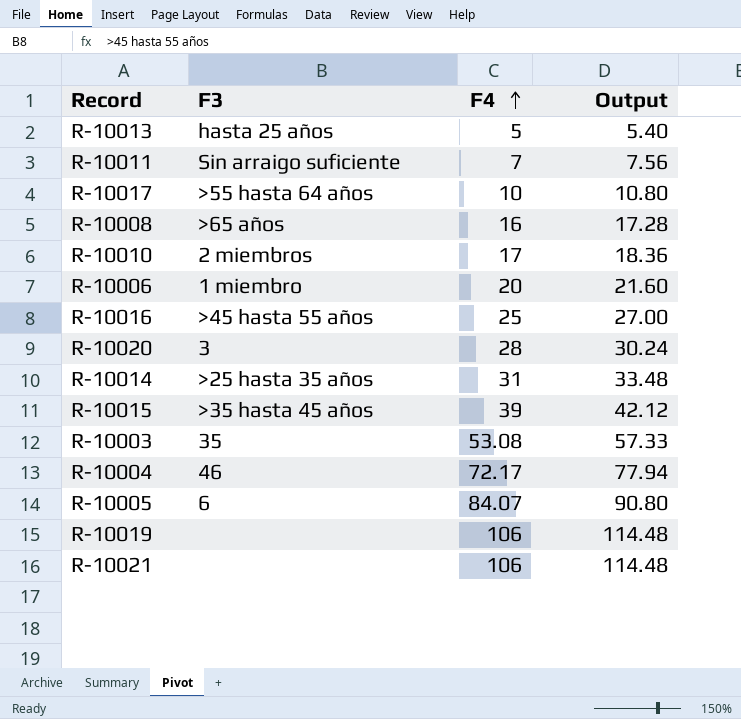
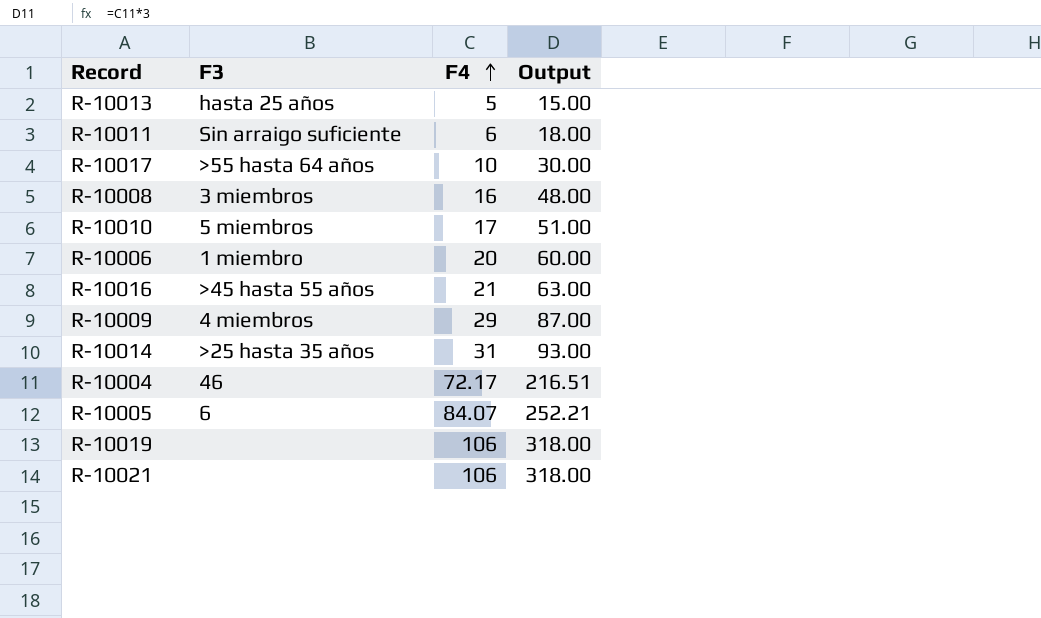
column Output | formula: [F4] * 1.08 -> [F4] * 3
row R-10020: 3 | 28 | 30.24 -> none
row R-10015: >35 hasta 45 años | 39 | 42.12 -> none
row R-10003: 35 | 53.08 | 57.33 -> none
R-10011 | F4: 7 -> 6
R-10008 | F3: >65 años -> 3 miembros
R-10010 | F3: 2 miembros -> 5 miembros
R-10016 | F4: 25 -> 21
row R-10009: none -> 4 miembros | 29 | 87.00

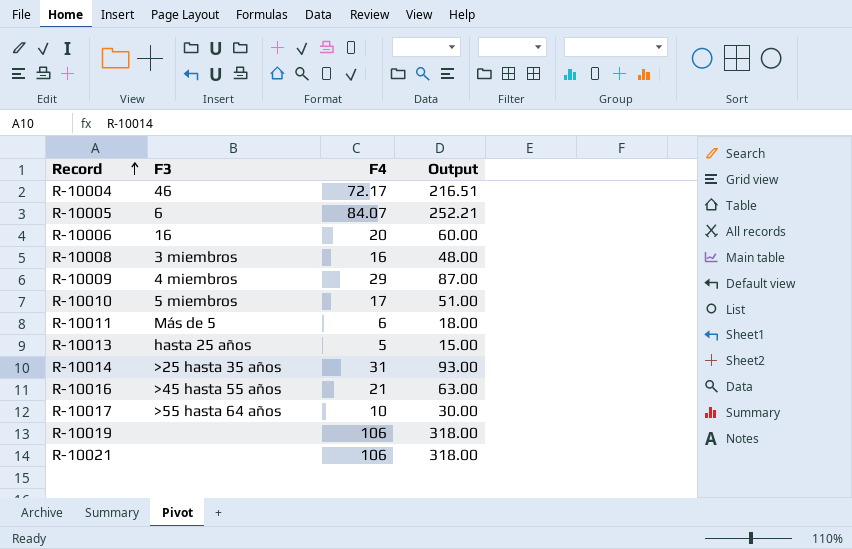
row order: F4 ascending -> Record ascending
R-10006 | F3: 1 miembro -> 16
R-10011 | F3: Sin arraigo suficiente -> Más de 5

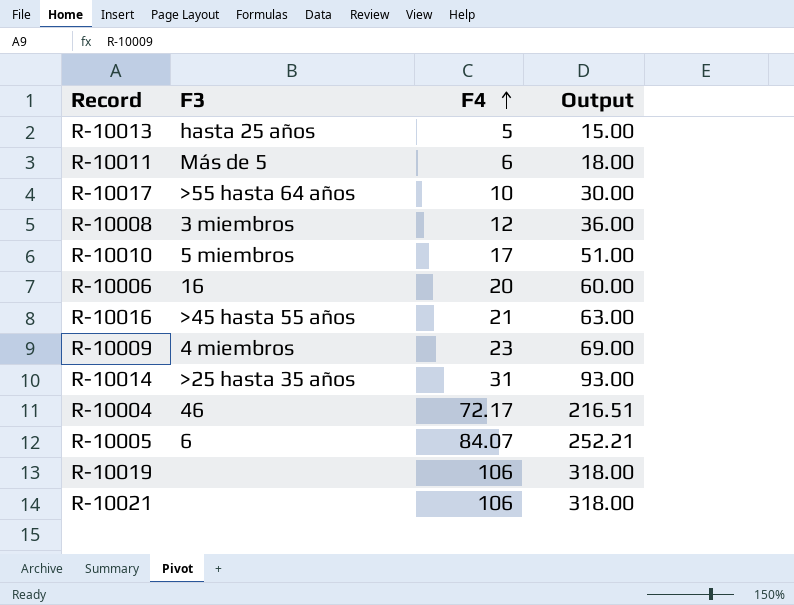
row order: Record ascending -> F4 ascending
R-10008 | F4: 16 -> 12
R-10008 | Output: 48.00 -> 36.00
R-10009 | F4: 29 -> 23
R-10009 | Output: 87.00 -> 69.00

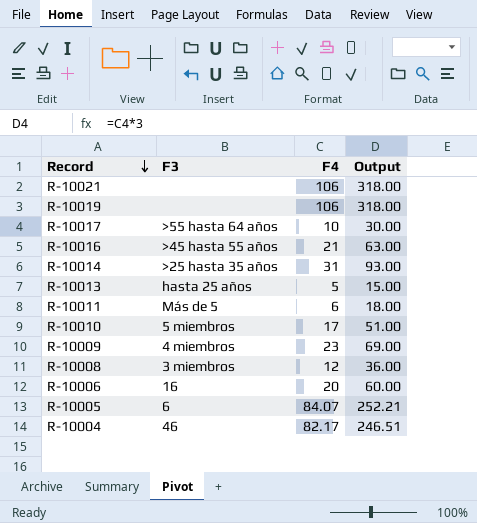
row order: F4 ascending -> Record descending
R-10004 | F4: 72.17 -> 82.17
R-10004 | Output: 216.51 -> 246.51

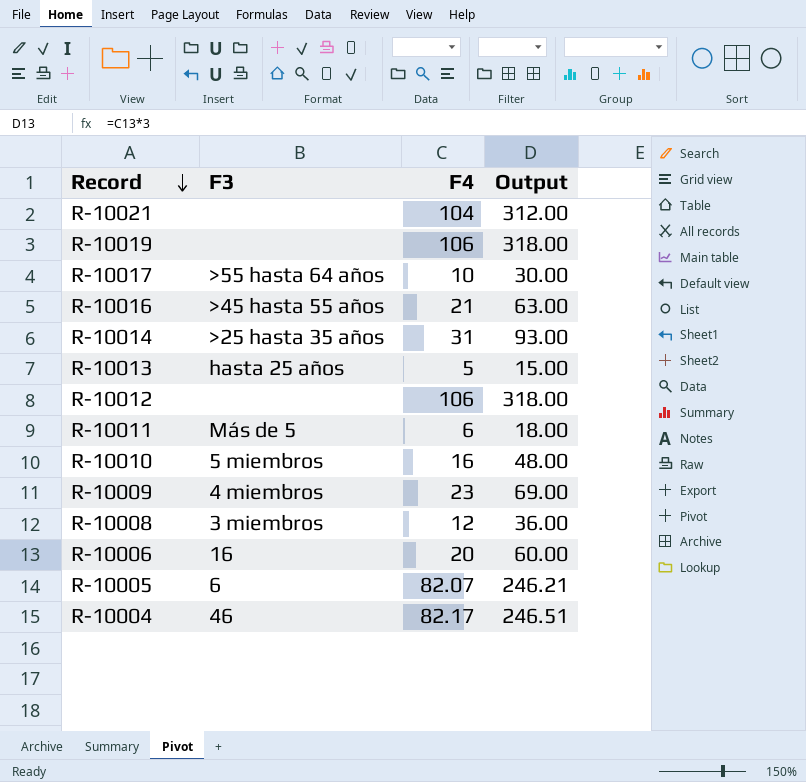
R-10021 | F4: 106 -> 104
R-10021 | Output: 318.00 -> 312.00
row R-10012: none -> none | 106 | 318.00
R-10010 | F4: 17 -> 16
R-10010 | Output: 51.00 -> 48.00
R-10005 | F4: 84.07 -> 82.07
R-10005 | Output: 252.21 -> 246.21

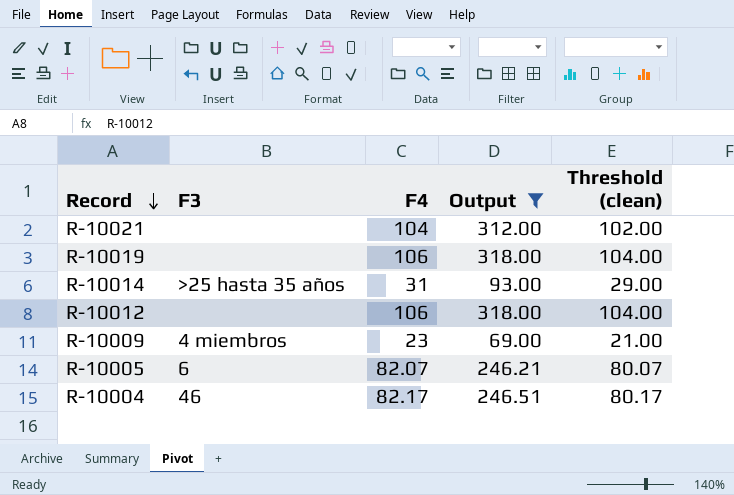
filter: none -> Output >= 69.00
column Threshold (clean) | formula: none -> [F4] - 2

